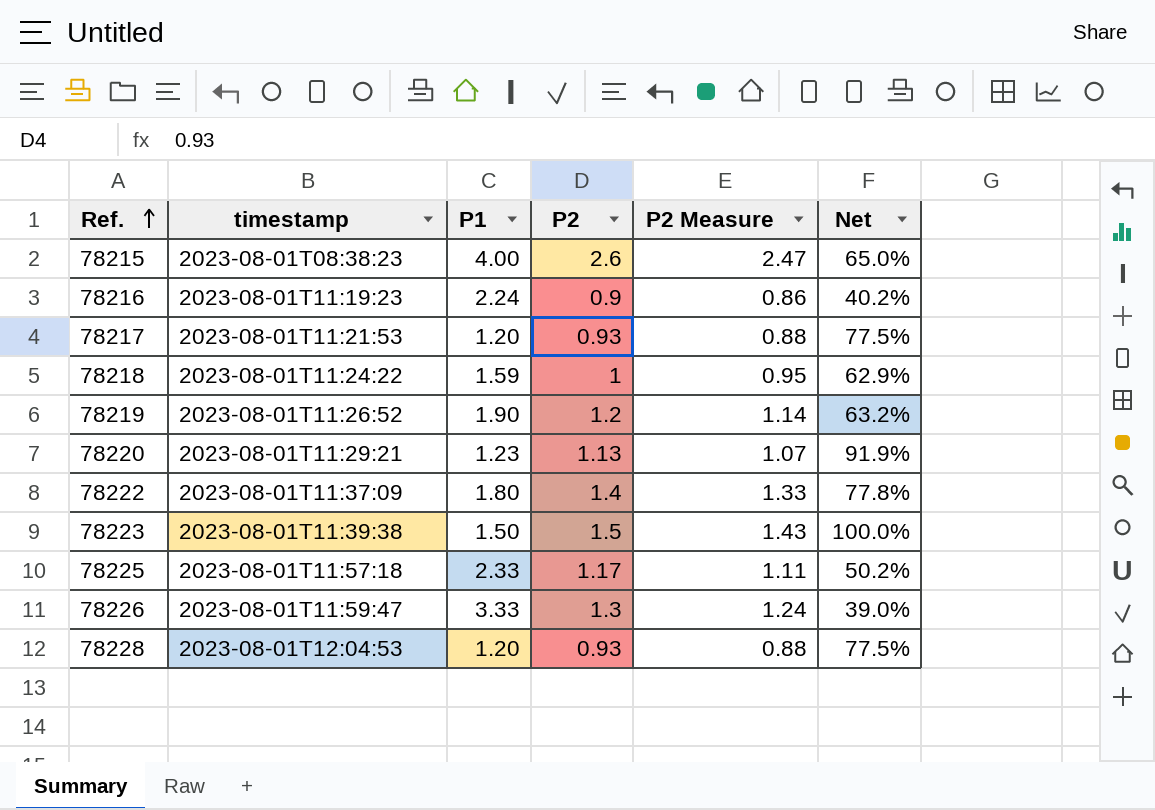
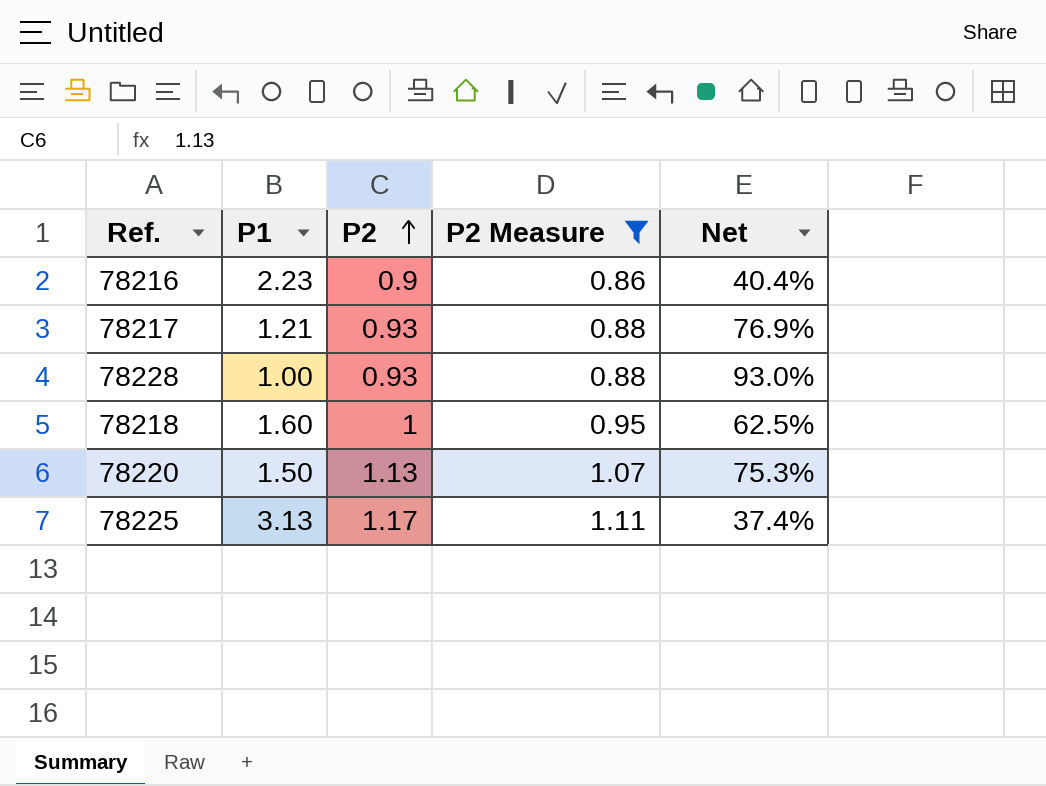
filter: none -> P2 Measure <= 1.11
row order: Ref. ascending -> P2 ascending
column timestamp | position: 2 -> none
78216 | P1: 2.24 -> 2.23
78216 | Net: 40.2% -> 40.4%
78217 | P1: 1.20 -> 1.21
78217 | Net: 77.5% -> 76.9%
78228 | P1: 1.20 -> 1.00
78228 | Net: 77.5% -> 93.0%
78218 | P1: 1.59 -> 1.60
78218 | Net: 62.9% -> 62.5%
78220 | P1: 1.23 -> 1.50
78220 | Net: 91.9% -> 75.3%
78225 | P1: 2.33 -> 3.13
78225 | Net: 50.2% -> 37.4%

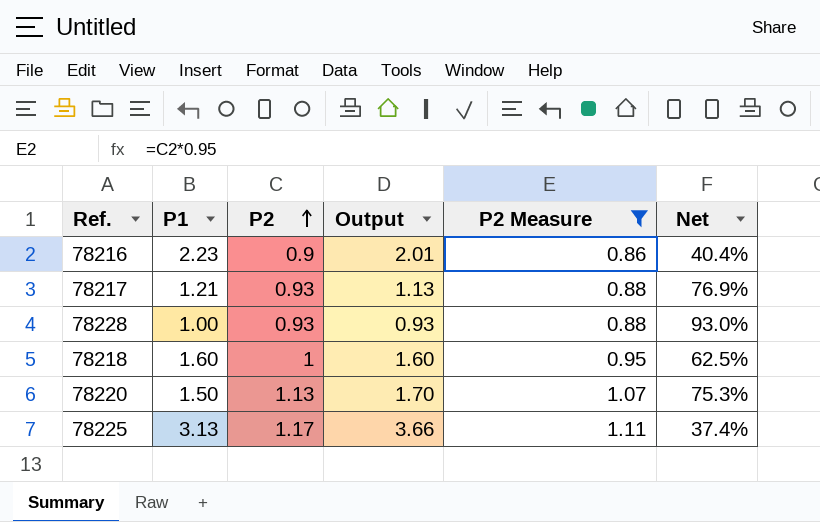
column Output | formula: none -> [P1] * [P2]

